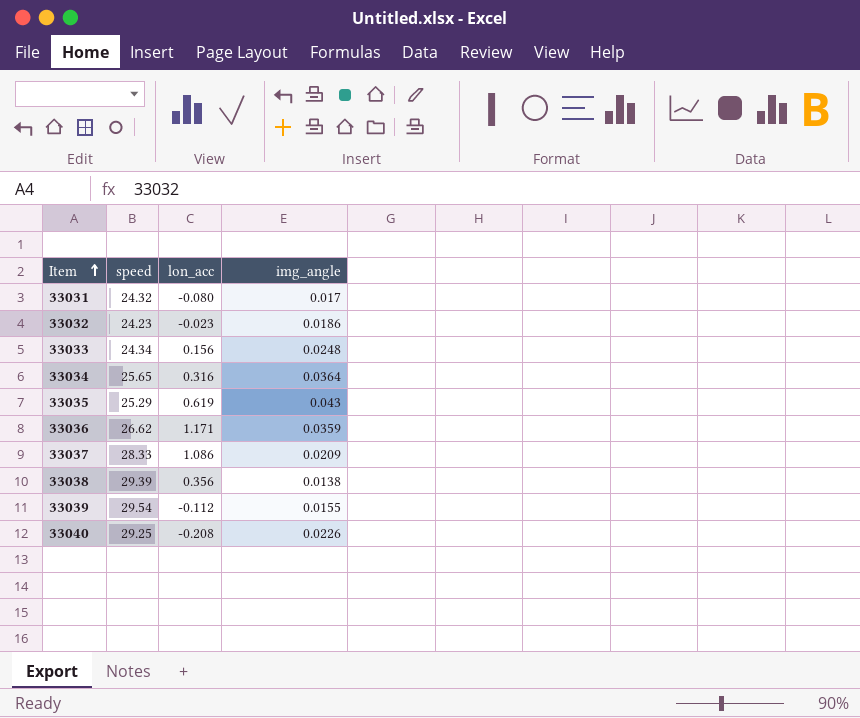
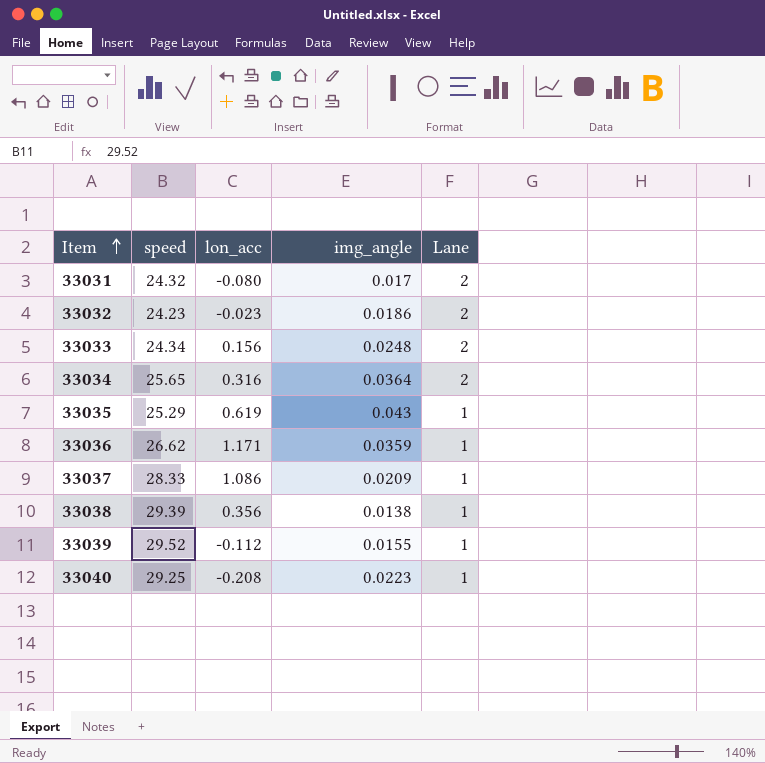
column Lane | position: none -> 5
33039 | speed: 29.54 -> 29.52
33040 | img_angle: 0.0226 -> 0.0223

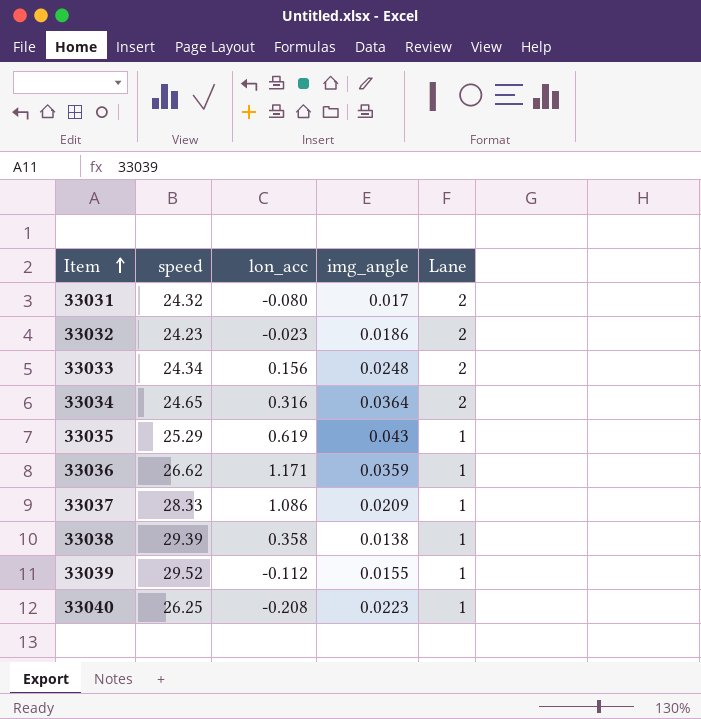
33034 | speed: 25.65 -> 24.65
33038 | lon_acc: 0.356 -> 0.358
33040 | speed: 29.25 -> 26.25

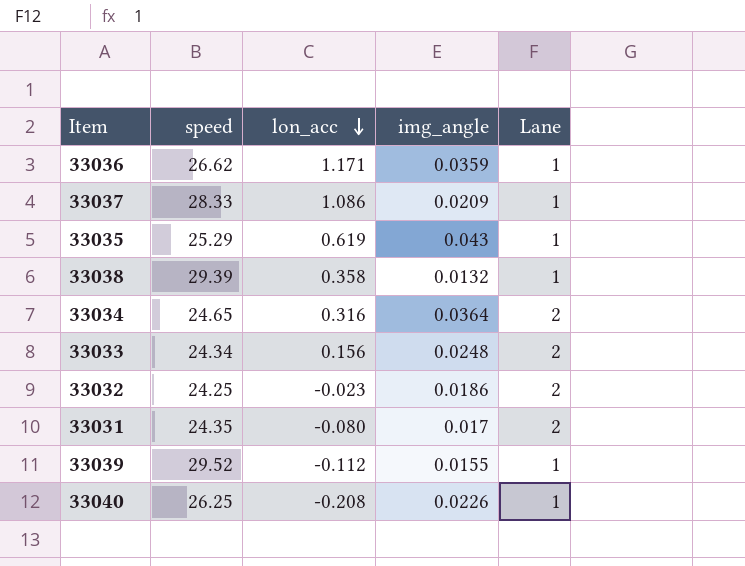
row order: Item ascending -> lon_acc descending
33038 | img_angle: 0.0138 -> 0.0132
33032 | speed: 24.23 -> 24.25
33031 | speed: 24.32 -> 24.35
33040 | img_angle: 0.0223 -> 0.0226

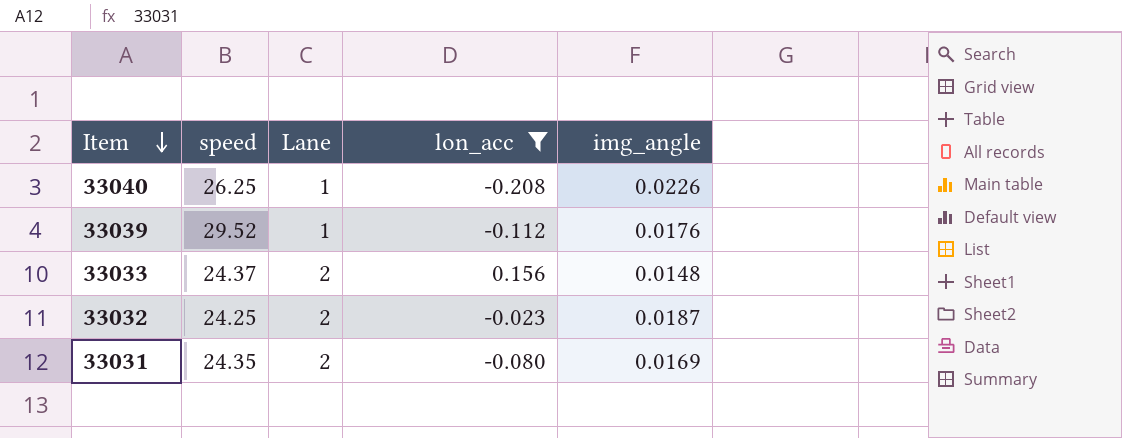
filter: none -> lon_acc <= 0.156
row order: lon_acc descending -> Item descending
column Lane | position: 5 -> 3
33039 | img_angle: 0.0155 -> 0.0176
33033 | speed: 24.34 -> 24.37
33033 | img_angle: 0.0248 -> 0.0148
33032 | img_angle: 0.0186 -> 0.0187
33031 | img_angle: 0.017 -> 0.0169

